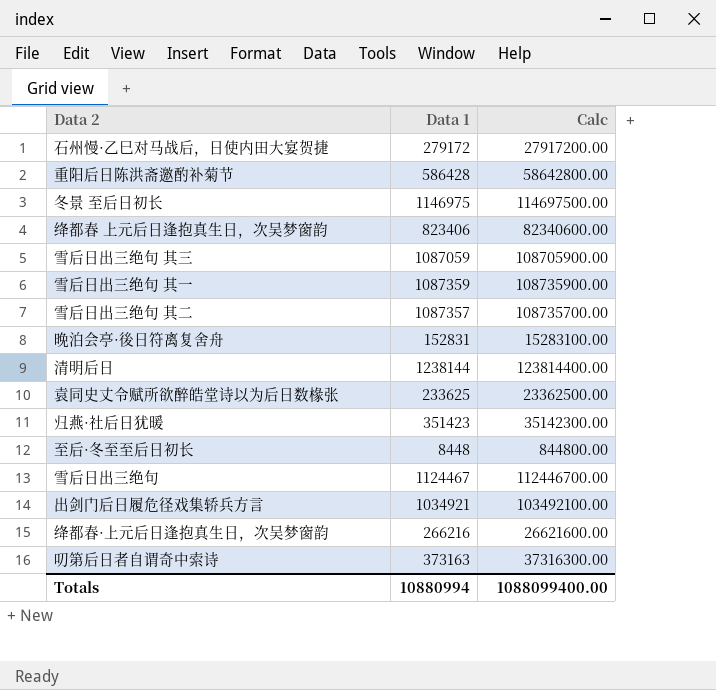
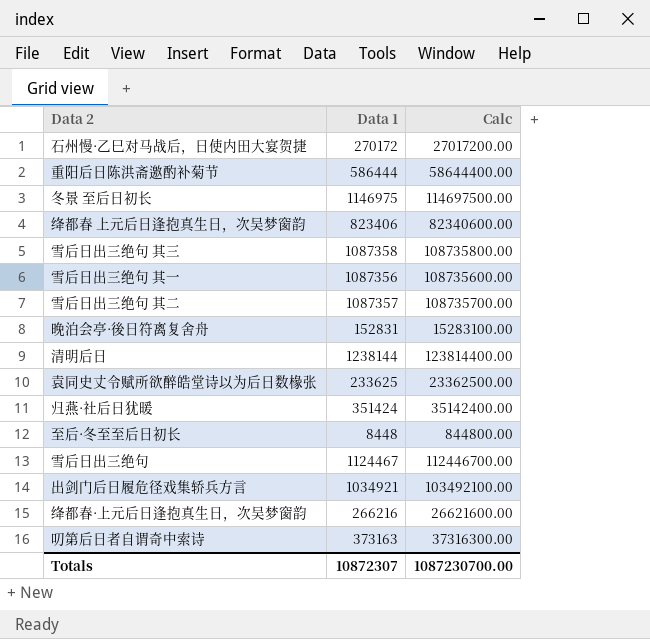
石州慢·乙巳对马战后，日使内田大宴贺捷 | Data 1: 279172 -> 270172
石州慢·乙巳对马战后，日使内田大宴贺捷 | Calc: 27917200.00 -> 27017200.00
重阳后日陈洪斋邀酌补菊节 | Data 1: 586428 -> 586444
重阳后日陈洪斋邀酌补菊节 | Calc: 58642800.00 -> 58644400.00
雪后日出三绝句 其三 | Data 1: 1087059 -> 1087358
雪后日出三绝句 其三 | Calc: 108705900.00 -> 108735800.00
雪后日出三绝句 其一 | Data 1: 1087359 -> 1087356
雪后日出三绝句 其一 | Calc: 108735900.00 -> 108735600.00
归燕·社后日犹暖 | Data 1: 351423 -> 351424
归燕·社后日犹暖 | Calc: 35142300.00 -> 35142400.00
Totals | Data 1: 10880994 -> 10872307
Totals | Calc: 1088099400.00 -> 1087230700.00

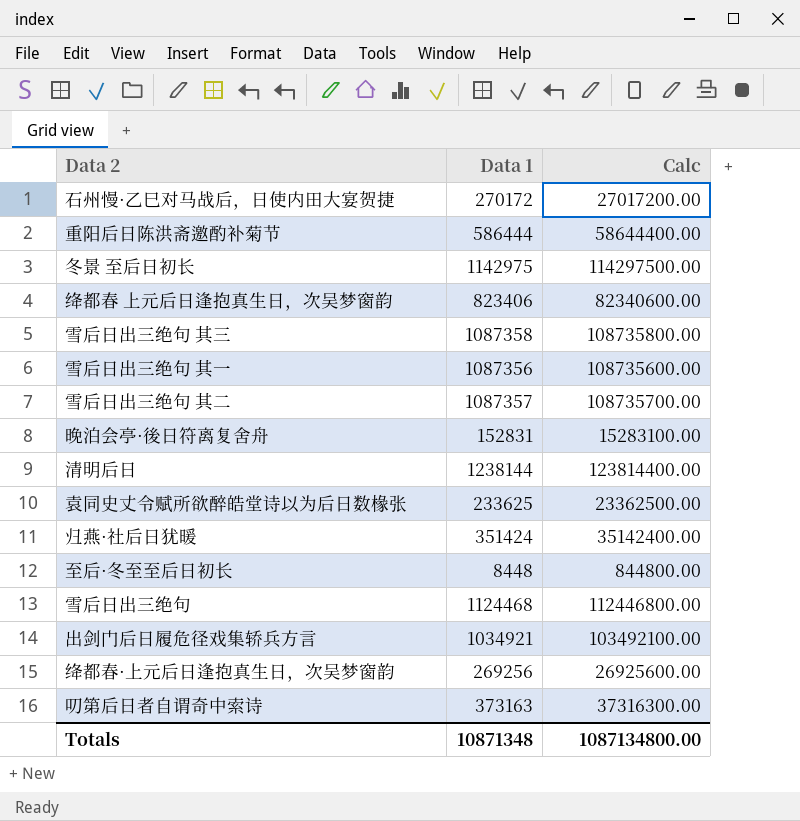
冬景 至后日初长 | Data 1: 1146975 -> 1142975
冬景 至后日初长 | Calc: 114697500.00 -> 114297500.00
雪后日出三绝句 | Data 1: 1124467 -> 1124468
雪后日出三绝句 | Calc: 112446700.00 -> 112446800.00
绛都春·上元后日逢抱真生日，次吴梦窗韵 | Data 1: 266216 -> 269256
绛都春·上元后日逢抱真生日，次吴梦窗韵 | Calc: 26621600.00 -> 26925600.00
Totals | Data 1: 10872307 -> 10871348
Totals | Calc: 1087230700.00 -> 1087134800.00

